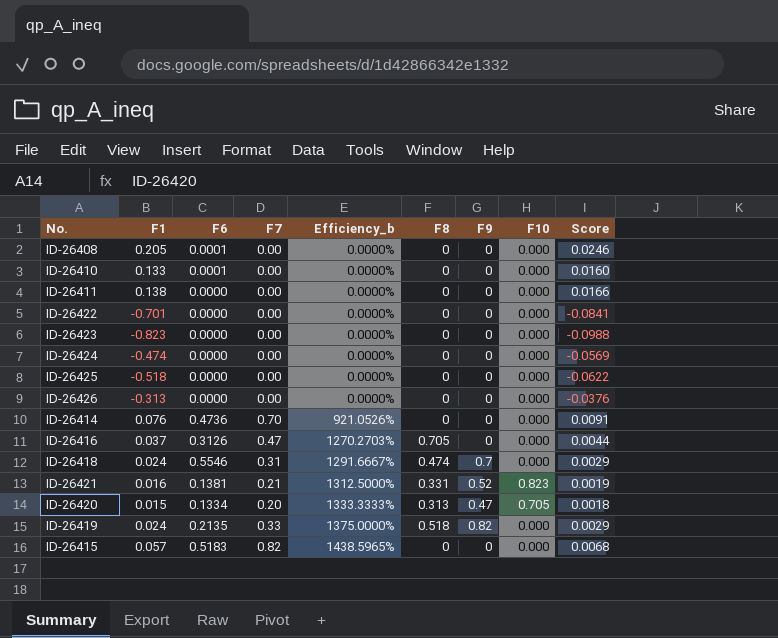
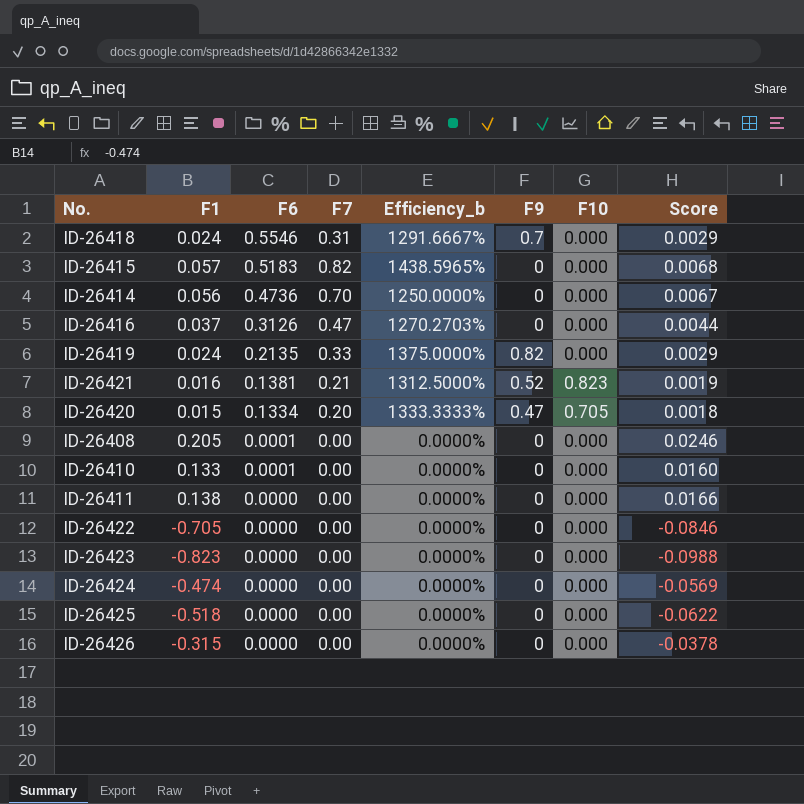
row order: Efficiency_b ascending -> F6 descending
column F8 | position: 6 -> none
ID-26414 | F1: 0.076 -> 0.056
ID-26414 | Efficiency_b: 921.0526% -> 1250.0000%
ID-26414 | Score: 0.0091 -> 0.0067
ID-26422 | F1: -0.701 -> -0.705
ID-26422 | Score: -0.0841 -> -0.0846
ID-26426 | F1: -0.313 -> -0.315
ID-26426 | Score: -0.0376 -> -0.0378

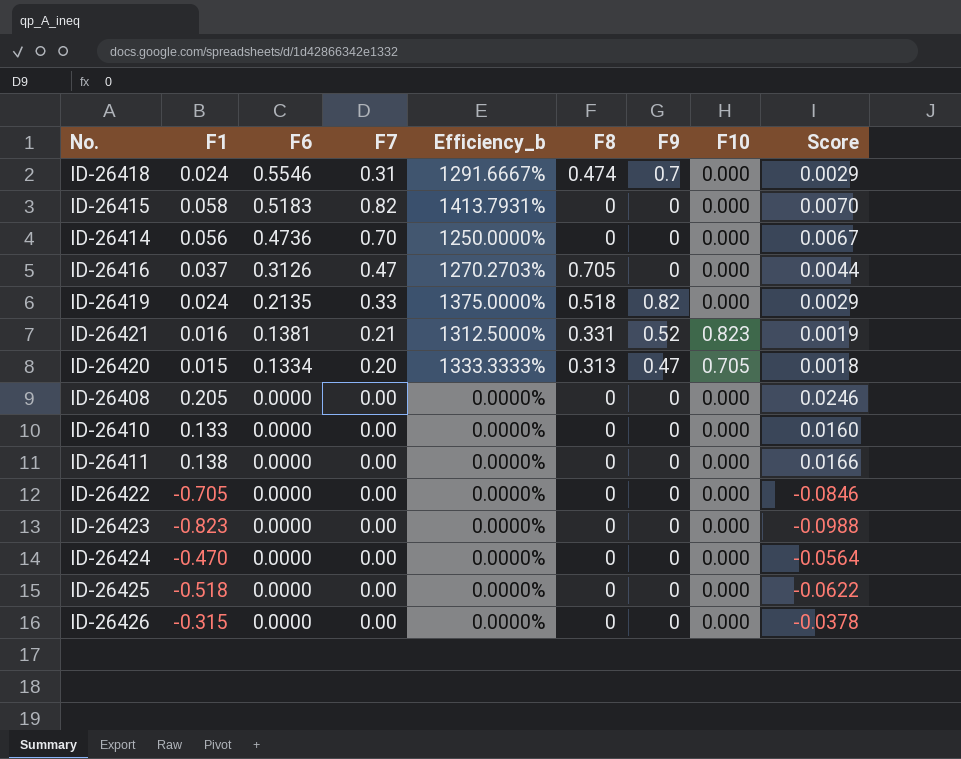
column F8 | position: none -> 6
ID-26415 | F1: 0.057 -> 0.058
ID-26415 | Efficiency_b: 1438.5965% -> 1413.7931%
ID-26415 | Score: 0.0068 -> 0.0070
ID-26408 | F6: 0.0001 -> 0.0000
ID-26410 | F6: 0.0001 -> 0.0000
ID-26424 | F1: -0.474 -> -0.470
ID-26424 | Score: -0.0569 -> -0.0564

